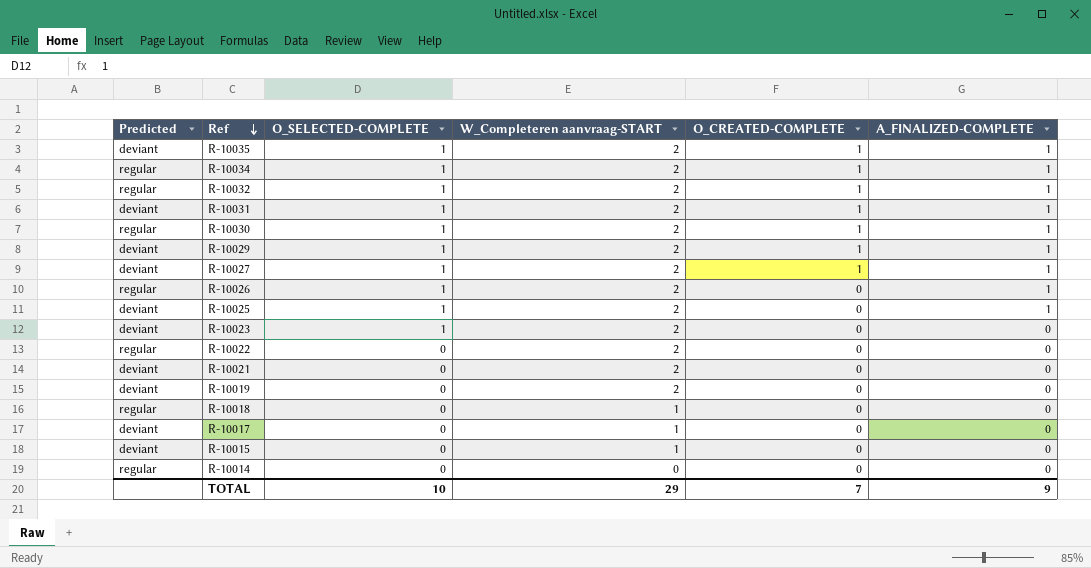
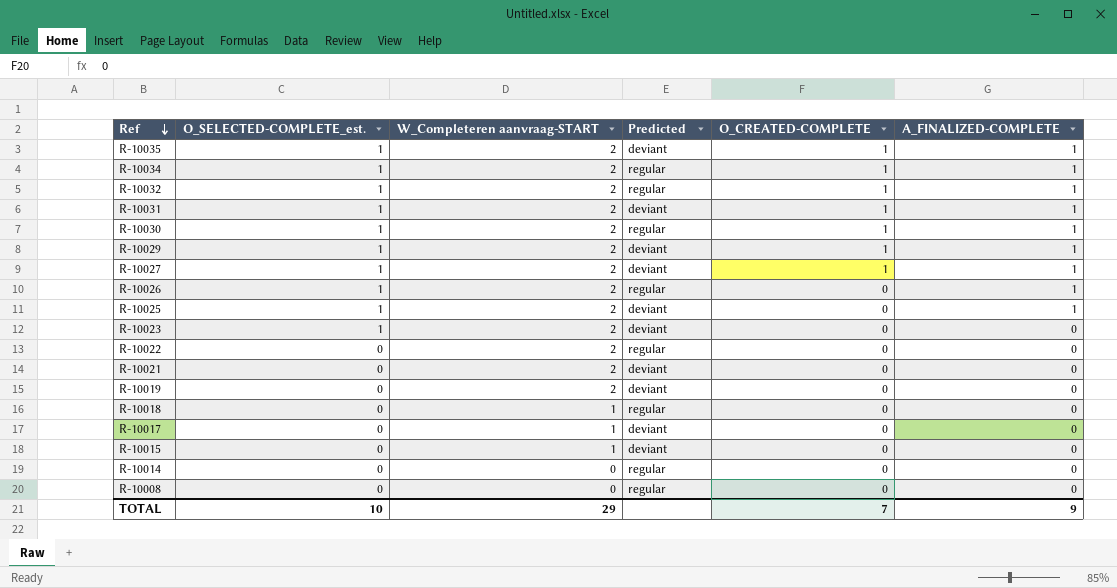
column name: O_SELECTED-COMPLETE -> O_SELECTED-COMPLETE_est.
column Predicted | position: 1 -> 4
row R-10008: none -> 0 | 0 | regular | 0 | 0

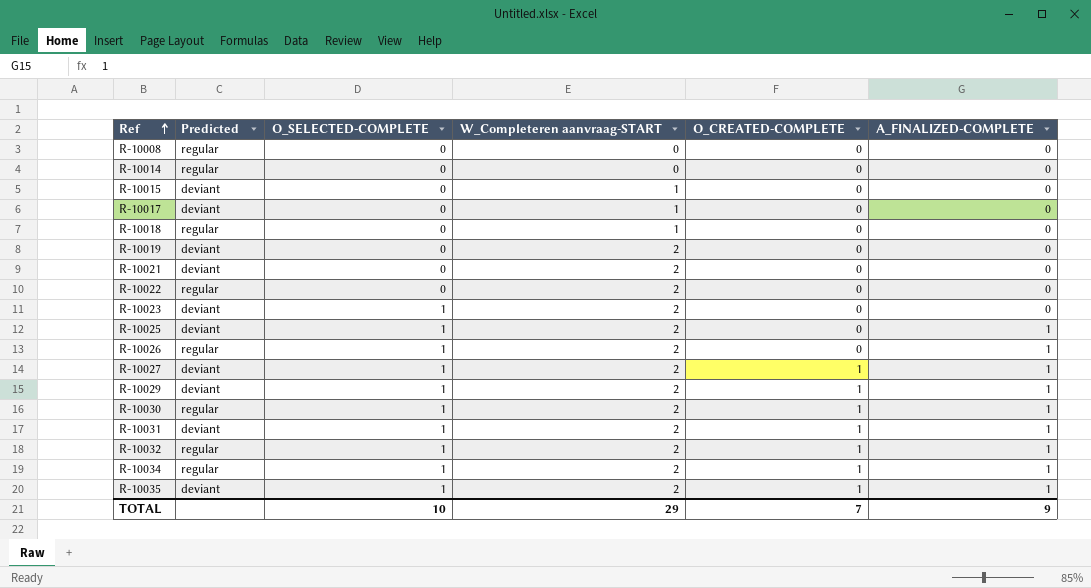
row order: Ref descending -> Ref ascending
column Predicted | position: 4 -> 2
column name: O_SELECTED-COMPLETE_est. -> O_SELECTED-COMPLETE

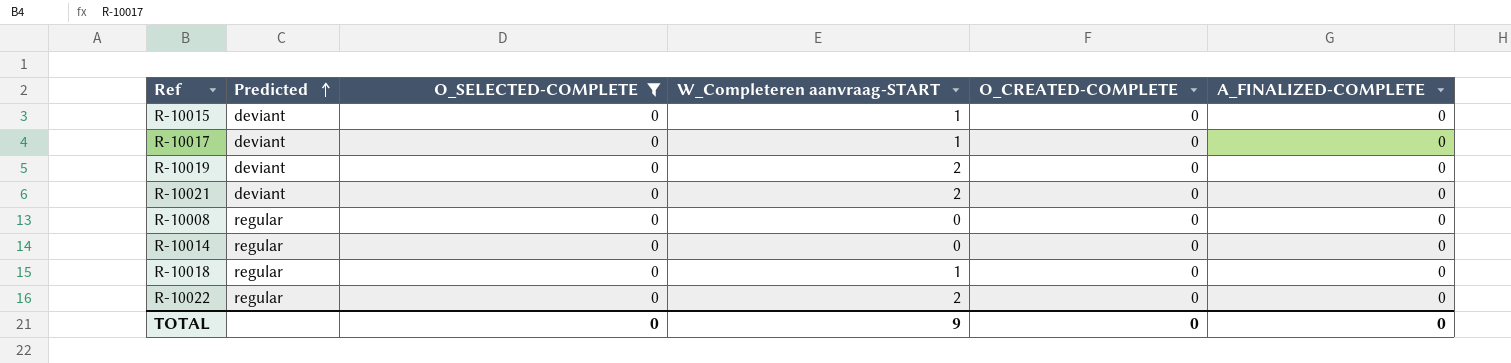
filter: none -> O_SELECTED-COMPLETE = 0
row order: Ref ascending -> Predicted ascending
TOTAL | O_SELECTED-COMPLETE: 10 -> 0
TOTAL | W_Completeren aanvraag-START: 29 -> 9
TOTAL | O_CREATED-COMPLETE: 7 -> 0
TOTAL | A_FINALIZED-COMPLETE: 9 -> 0

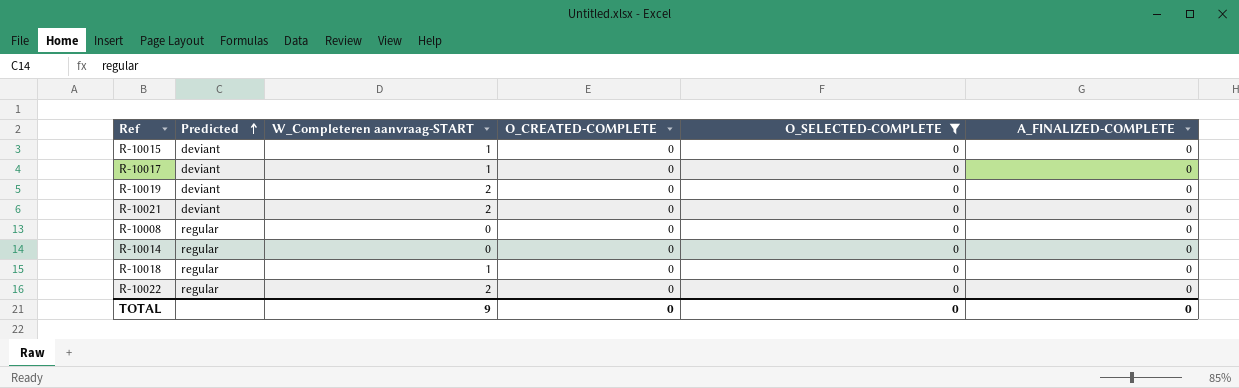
column O_SELECTED-COMPLETE | position: 3 -> 5

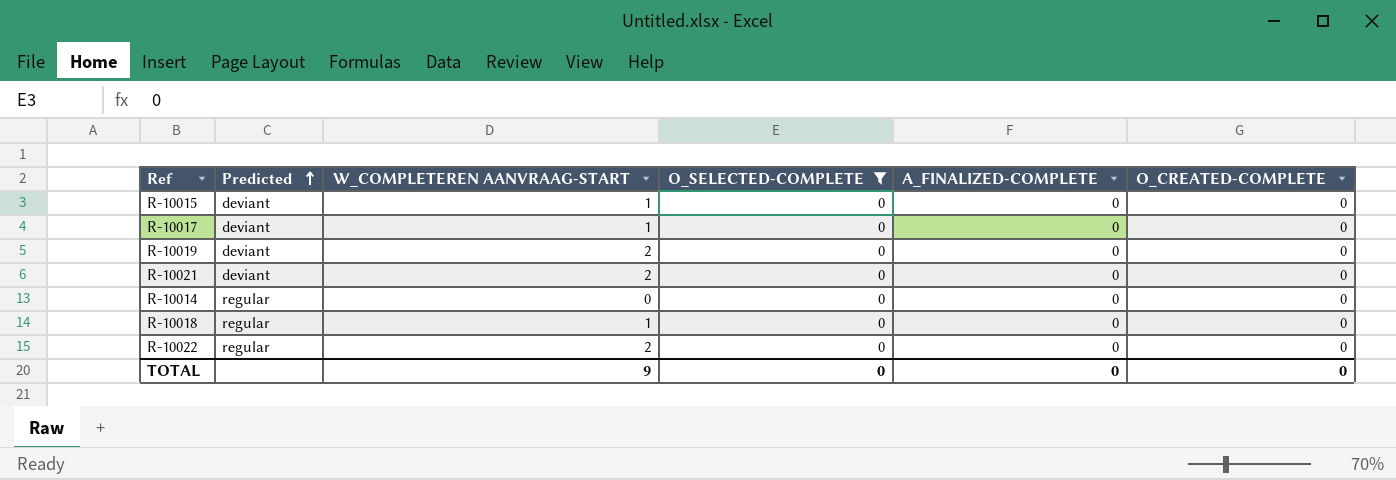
column name: W_Completeren aanvraag-START -> W_COMPLETEREN AANVRAAG-START
column O_CREATED-COMPLETE | position: 4 -> 6
row R-10008: regular | 0 | 0 | 0 | 0 -> none

